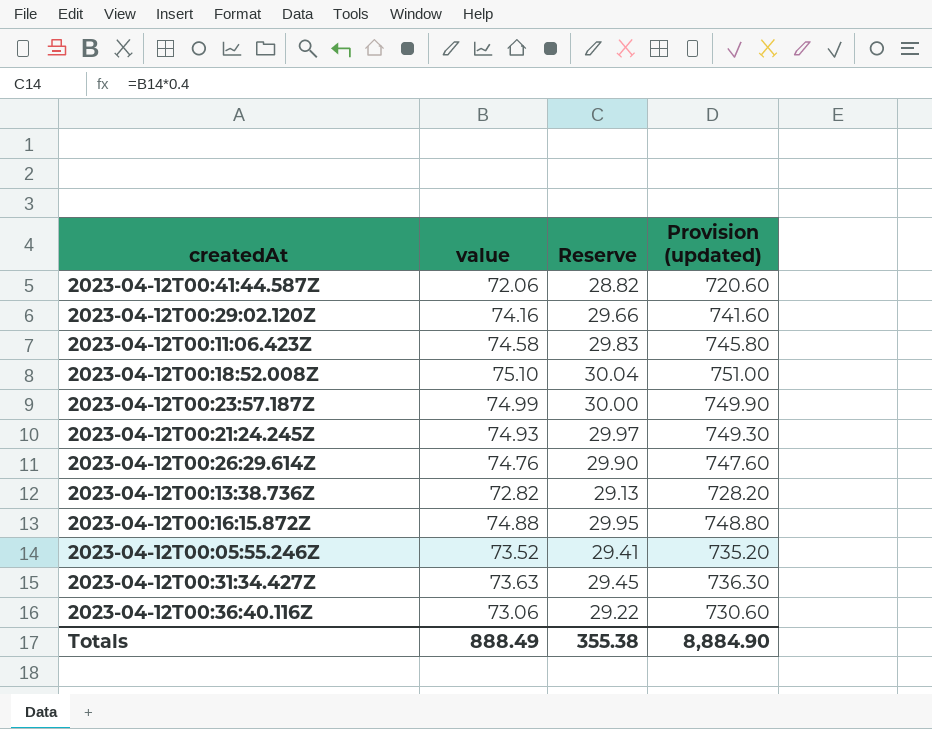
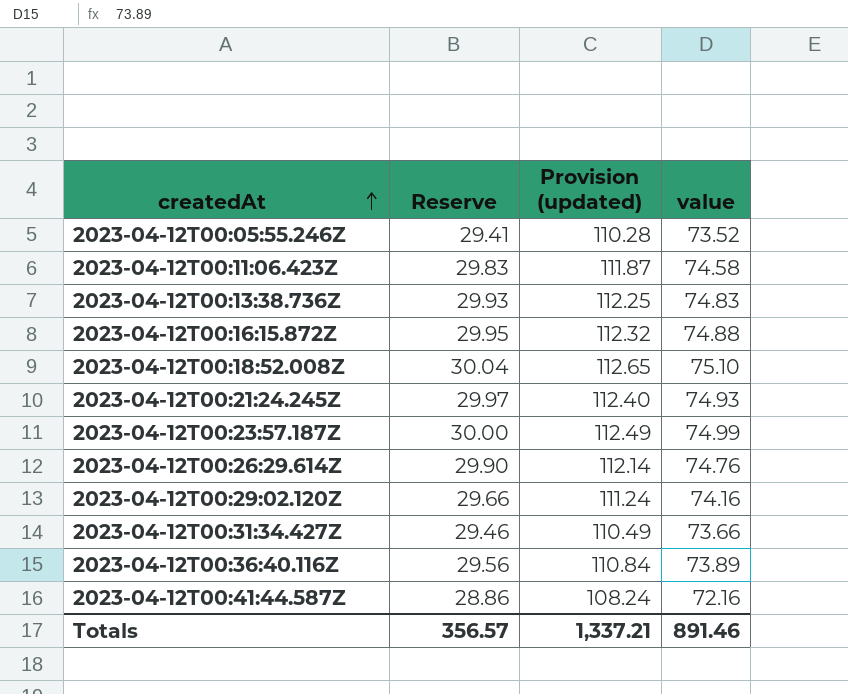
row order: none -> createdAt ascending
column Provision (updated) | formula: [value] * 10 -> [value] * 1.5
column value | position: 2 -> 4
2023-04-12T00:13:38.736Z | Reserve: 29.13 -> 29.93
2023-04-12T00:13:38.736Z | value: 72.82 -> 74.83
2023-04-12T00:31:34.427Z | Reserve: 29.45 -> 29.46
2023-04-12T00:31:34.427Z | value: 73.63 -> 73.66
2023-04-12T00:36:40.116Z | Reserve: 29.22 -> 29.56
2023-04-12T00:36:40.116Z | value: 73.06 -> 73.89
2023-04-12T00:41:44.587Z | Reserve: 28.82 -> 28.86
2023-04-12T00:41:44.587Z | value: 72.06 -> 72.16
Totals | Reserve: 355.38 -> 356.57
Totals | Provision (updated): 8,884.90 -> 1,337.21
Totals | value: 888.49 -> 891.46

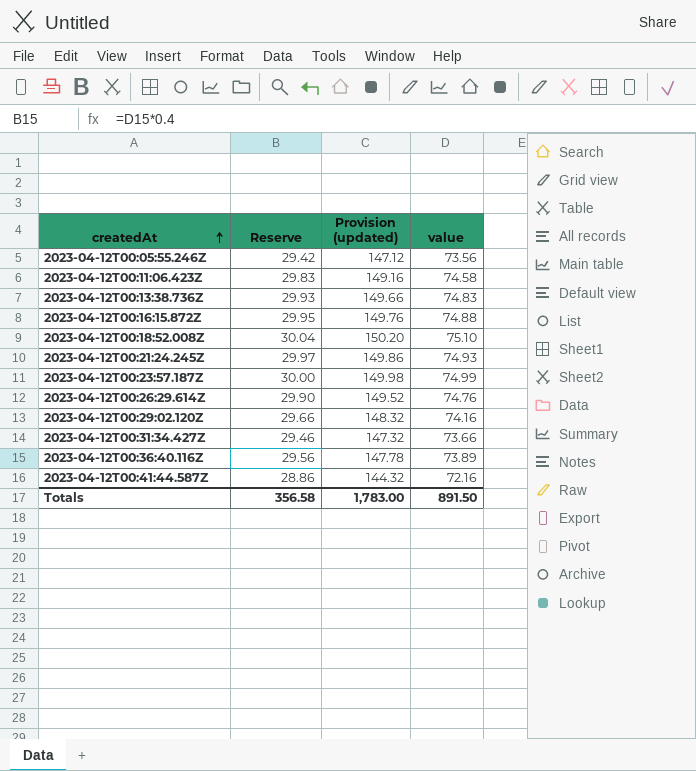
column Provision (updated) | formula: [value] * 1.5 -> [value] * 2
2023-04-12T00:05:55.246Z | Reserve: 29.41 -> 29.42
2023-04-12T00:05:55.246Z | value: 73.52 -> 73.56
Totals | Reserve: 356.57 -> 356.58
Totals | Provision (updated): 1,337.21 -> 1,783.00
Totals | value: 891.46 -> 891.50

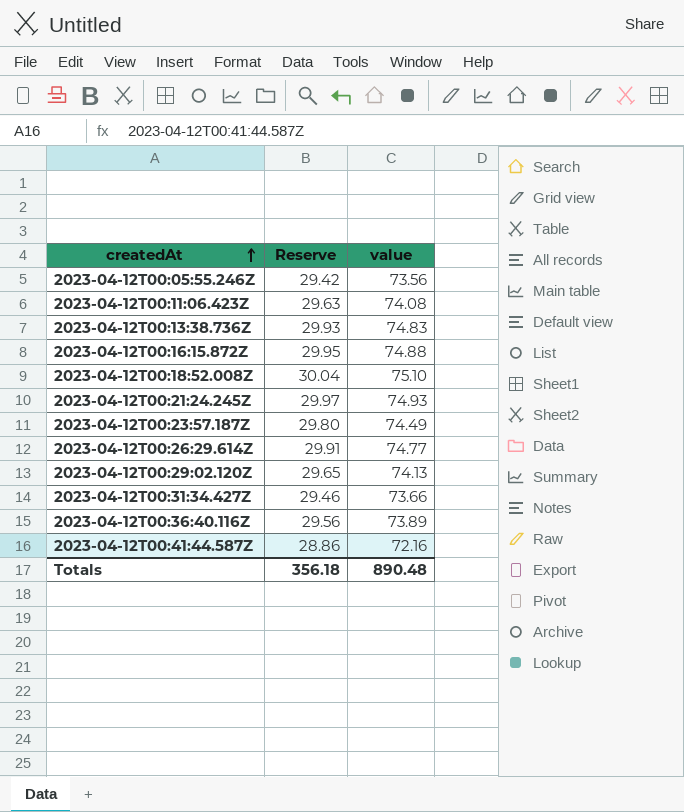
column Provision (updated) | formula: [value] * 2 -> none
2023-04-12T00:11:06.423Z | Reserve: 29.83 -> 29.63
2023-04-12T00:11:06.423Z | value: 74.58 -> 74.08
2023-04-12T00:23:57.187Z | Reserve: 30.00 -> 29.80
2023-04-12T00:23:57.187Z | value: 74.99 -> 74.49
2023-04-12T00:26:29.614Z | Reserve: 29.90 -> 29.91
2023-04-12T00:26:29.614Z | value: 74.76 -> 74.77
2023-04-12T00:29:02.120Z | Reserve: 29.66 -> 29.65
2023-04-12T00:29:02.120Z | value: 74.16 -> 74.13
Totals | Reserve: 356.58 -> 356.18
Totals | value: 891.50 -> 890.48

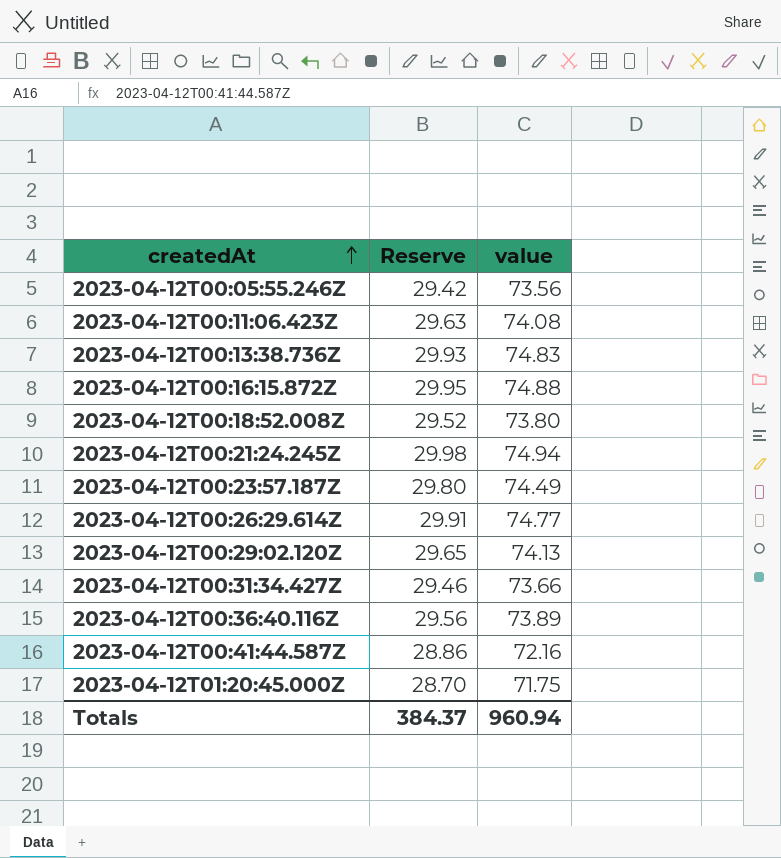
2023-04-12T00:18:52.008Z | Reserve: 30.04 -> 29.52
2023-04-12T00:18:52.008Z | value: 75.10 -> 73.80
2023-04-12T00:21:24.245Z | Reserve: 29.97 -> 29.98
2023-04-12T00:21:24.245Z | value: 74.93 -> 74.94
row 2023-04-12T01:20:45.000Z: none -> 28.70 | 71.75
Totals | Reserve: 356.18 -> 384.37
Totals | value: 890.48 -> 960.94

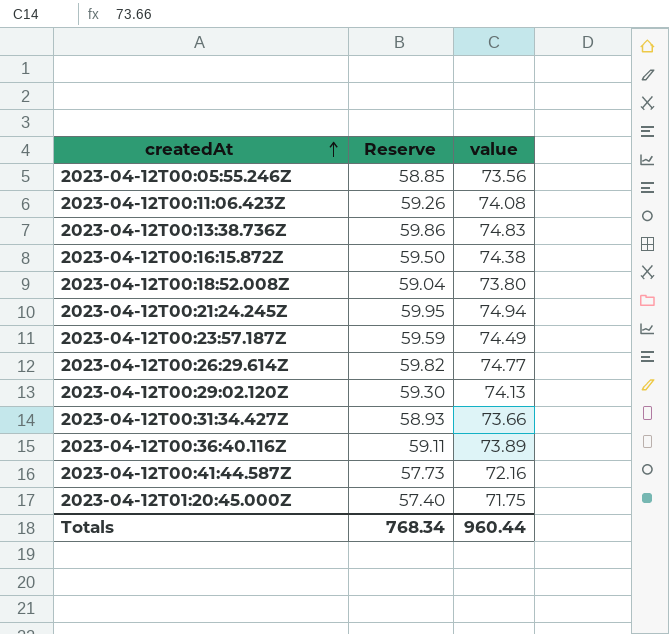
column Reserve | formula: [value] * 0.4 -> [value] * 0.8
2023-04-12T00:16:15.872Z | value: 74.88 -> 74.38
Totals | Reserve: 384.37 -> 768.34
Totals | value: 960.94 -> 960.44

